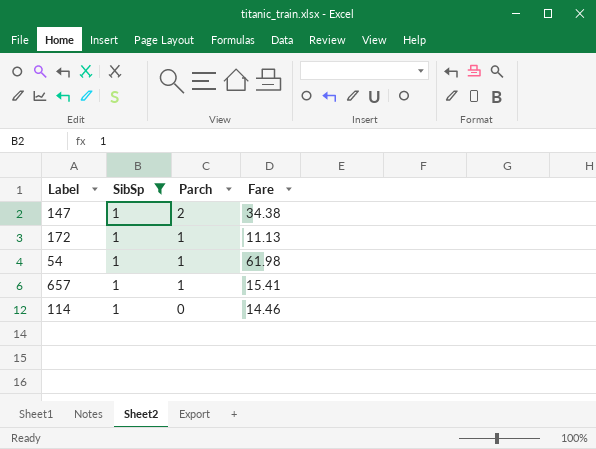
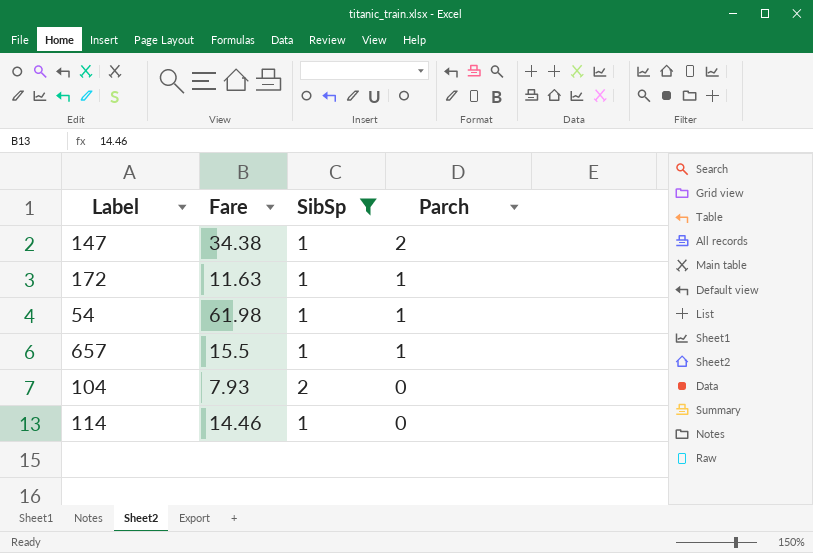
column Fare | position: 4 -> 2
172 | Fare: 11.13 -> 11.63
657 | Fare: 15.41 -> 15.5
row 104: none -> 7.93 | 2 | 0

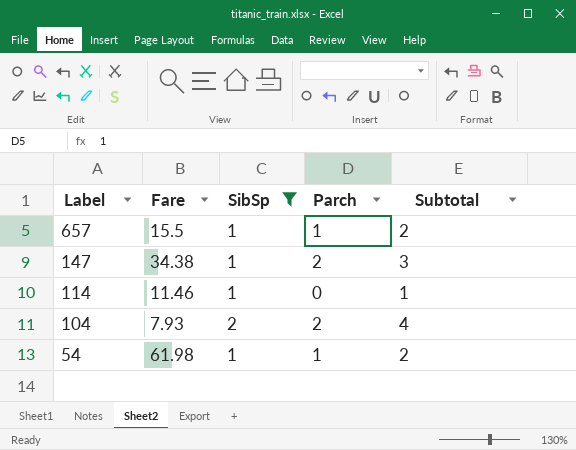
row order: Parch descending -> Label descending
column Subtotal | formula: none -> [SibSp] + [Parch]
row 172: 11.63 | 1 | 1 -> none
114 | Fare: 14.46 -> 11.46
104 | Parch: 0 -> 2

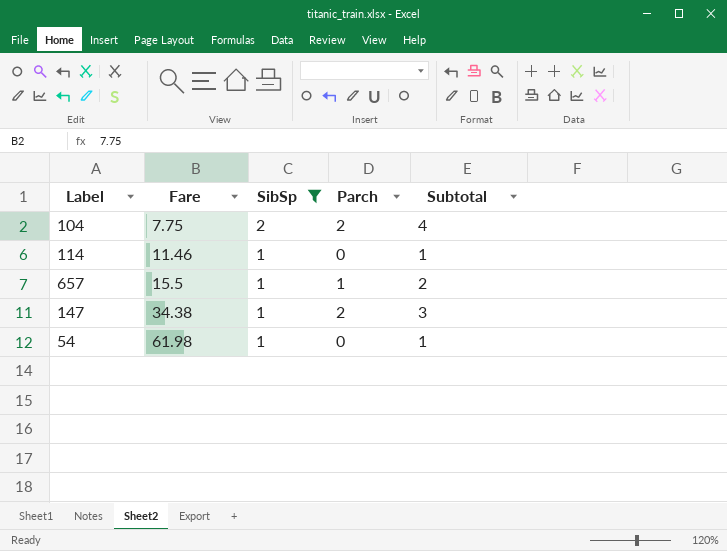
row order: Label descending -> Fare ascending
104 | Fare: 7.93 -> 7.75
54 | Parch: 1 -> 0
54 | Subtotal: 2 -> 1

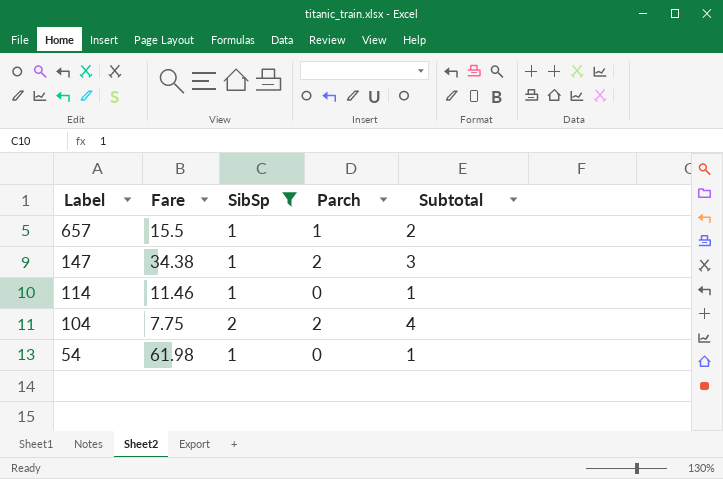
row order: Fare ascending -> Label descending

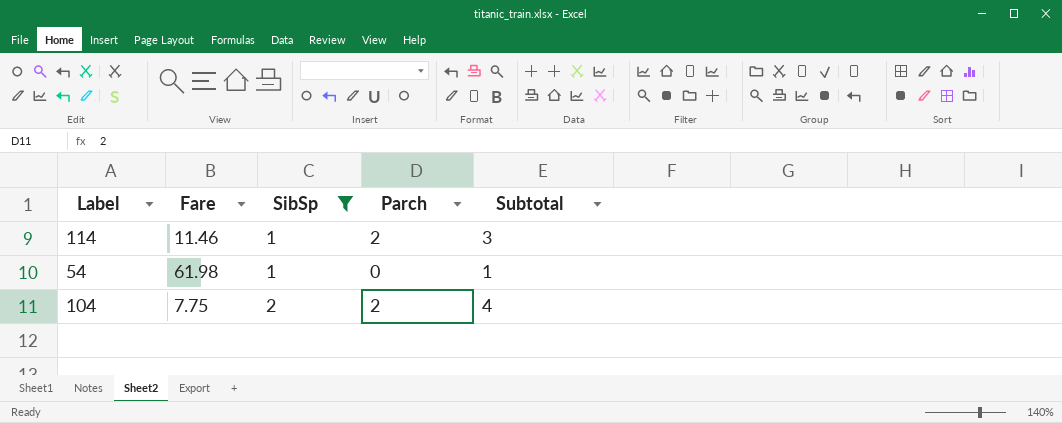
row order: Label descending -> SibSp ascending
row 657: 15.5 | 1 | 1 | 2 -> none
row 147: 34.38 | 1 | 2 | 3 -> none
114 | Parch: 0 -> 2
114 | Subtotal: 1 -> 3

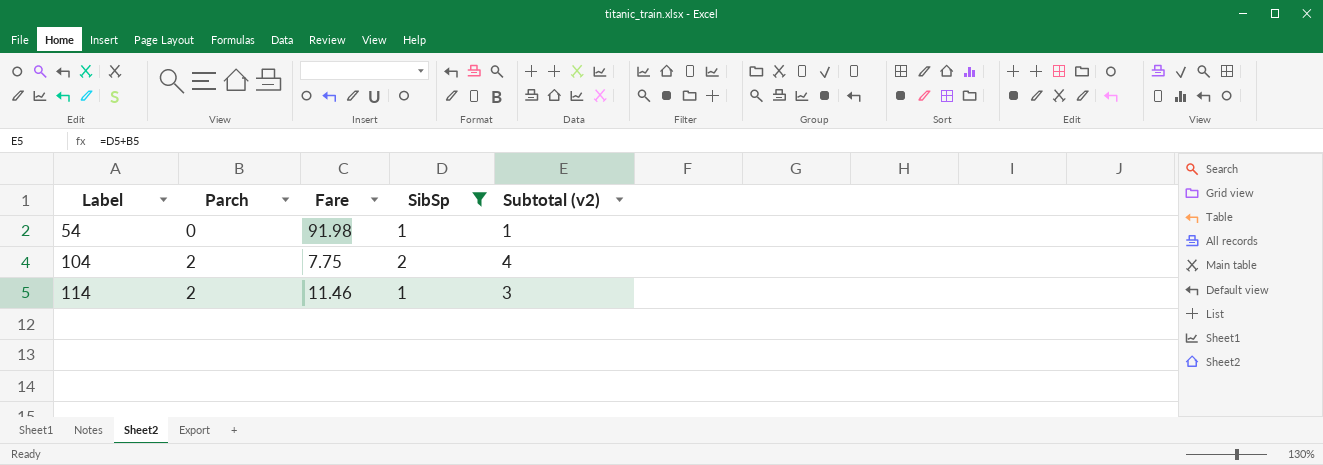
row order: SibSp ascending -> Label ascending
column Parch | position: 4 -> 2
column name: Subtotal -> Subtotal (v2)
54 | Fare: 61.98 -> 91.98

